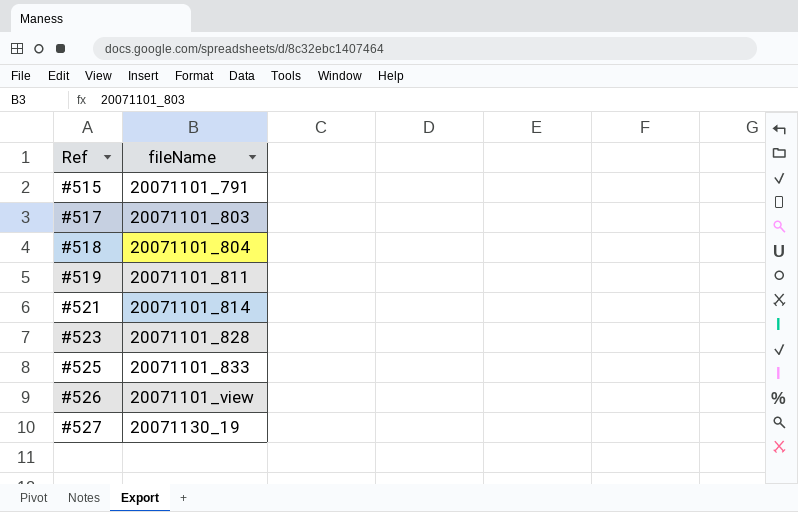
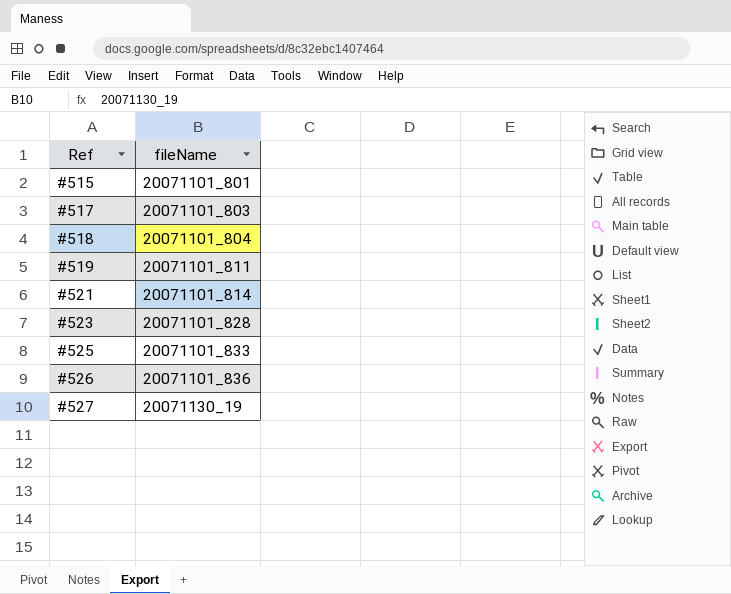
#515 | fileName: 20071101_791 -> 20071101_801
#526 | fileName: 20071101_view -> 20071101_836

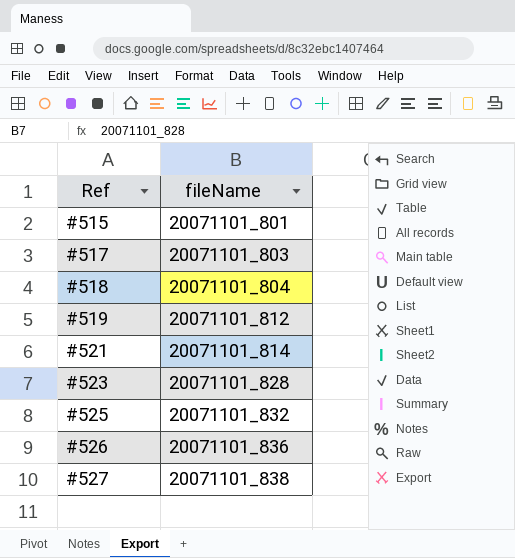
#519 | fileName: 20071101_811 -> 20071101_812
#525 | fileName: 20071101_833 -> 20071101_832
#527 | fileName: 20071130_19 -> 20071101_838

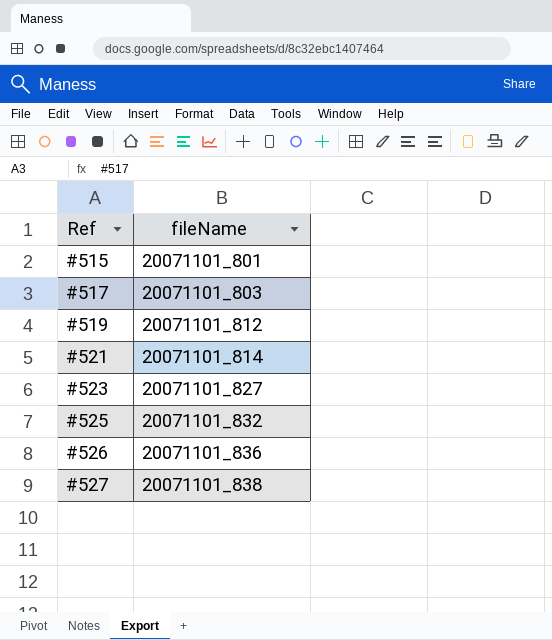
row #518: 20071101_804 -> none
#523 | fileName: 20071101_828 -> 20071101_827

